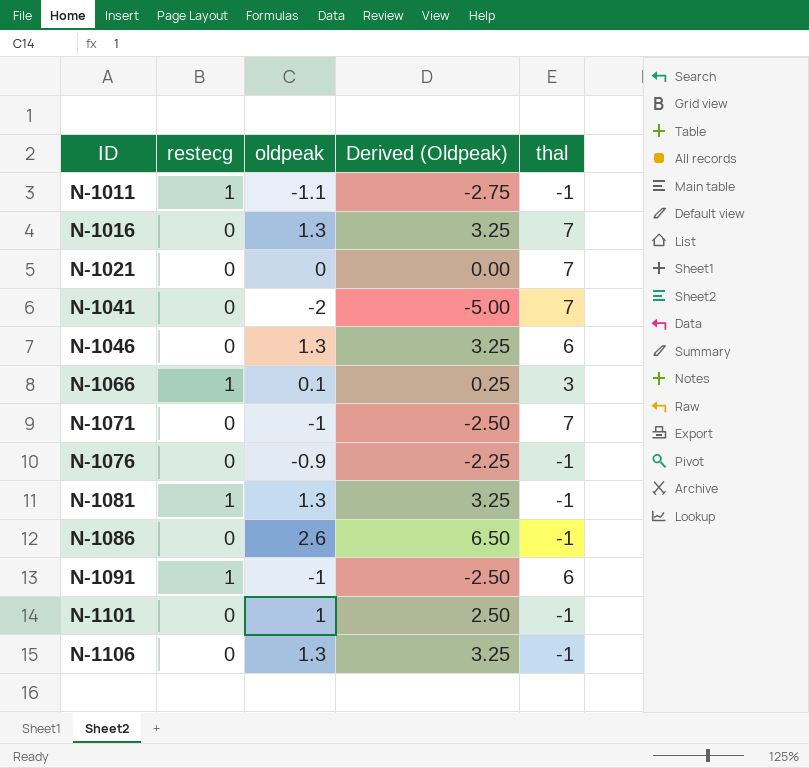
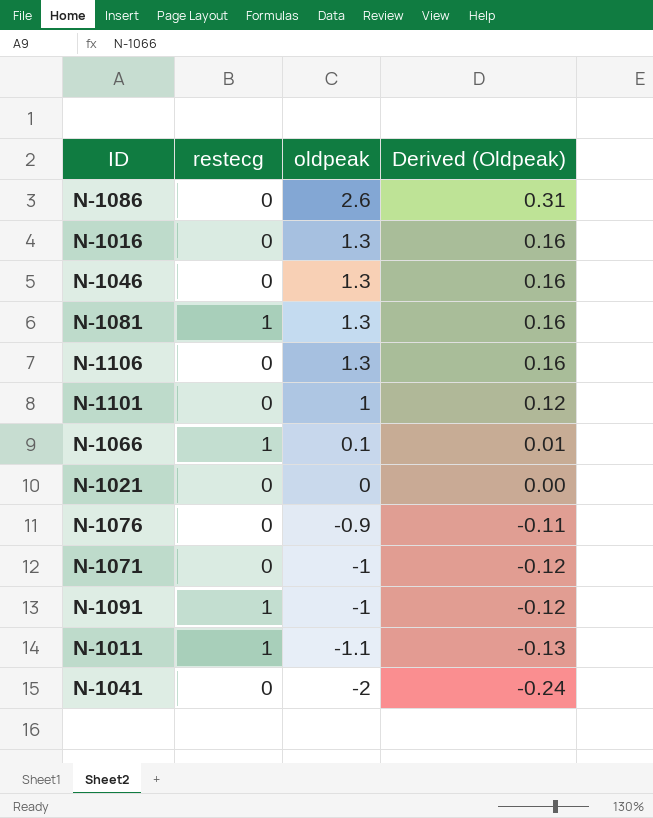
row order: ID ascending -> oldpeak descending
column thal | position: 5 -> none
column Derived (Oldpeak) | formula: [oldpeak] * 2.5 -> [oldpeak] * 0.12

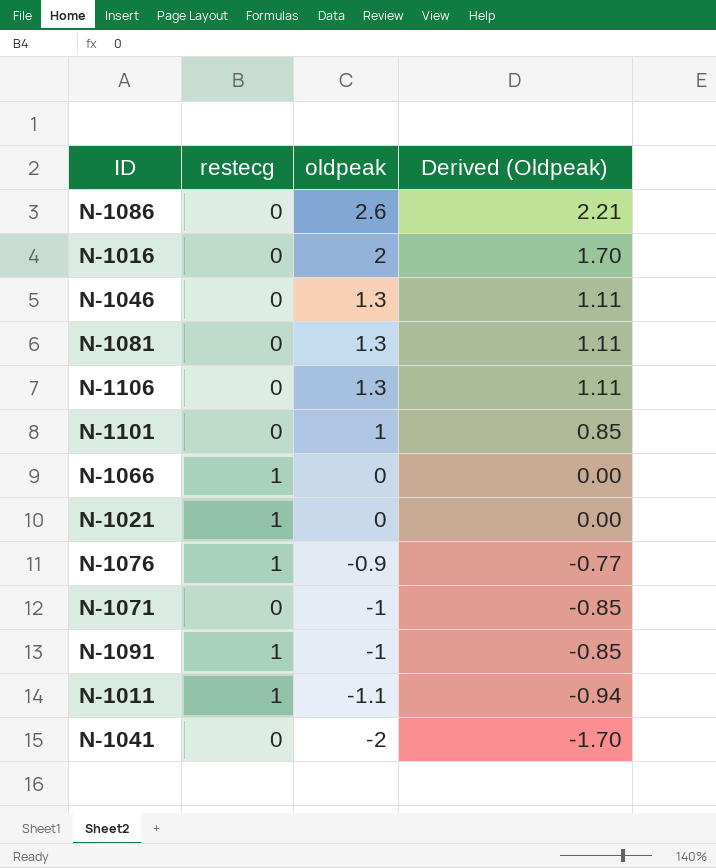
column Derived (Oldpeak) | formula: [oldpeak] * 0.12 -> [oldpeak] * 0.85
N-1016 | oldpeak: 1.3 -> 2
N-1081 | restecg: 1 -> 0
N-1066 | oldpeak: 0.1 -> 0
N-1021 | restecg: 0 -> 1
N-1076 | restecg: 0 -> 1

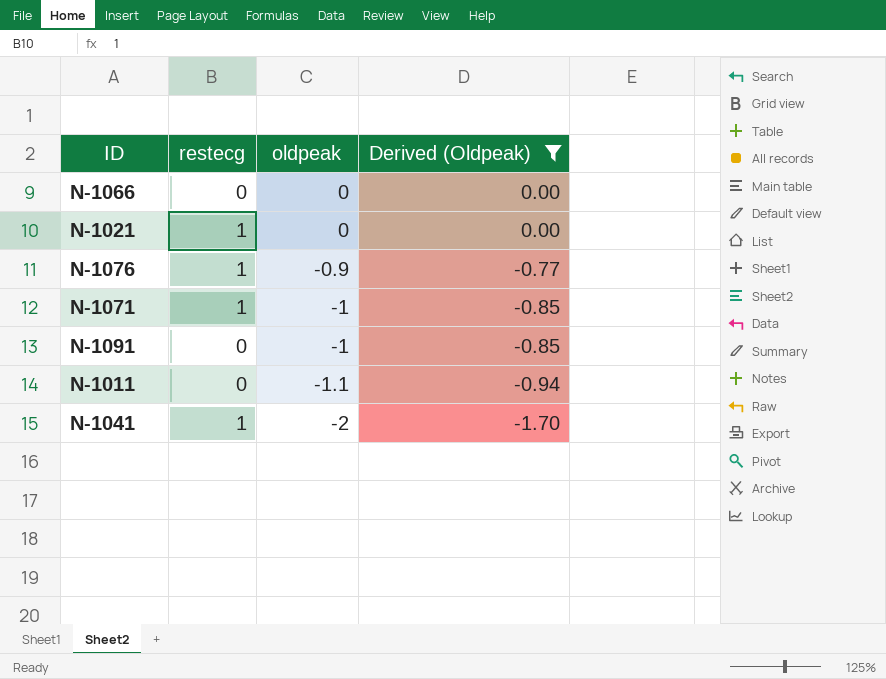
filter: none -> Derived (Oldpeak) <= 0.00
N-1066 | restecg: 1 -> 0
N-1071 | restecg: 0 -> 1
N-1091 | restecg: 1 -> 0
N-1011 | restecg: 1 -> 0
N-1041 | restecg: 0 -> 1

